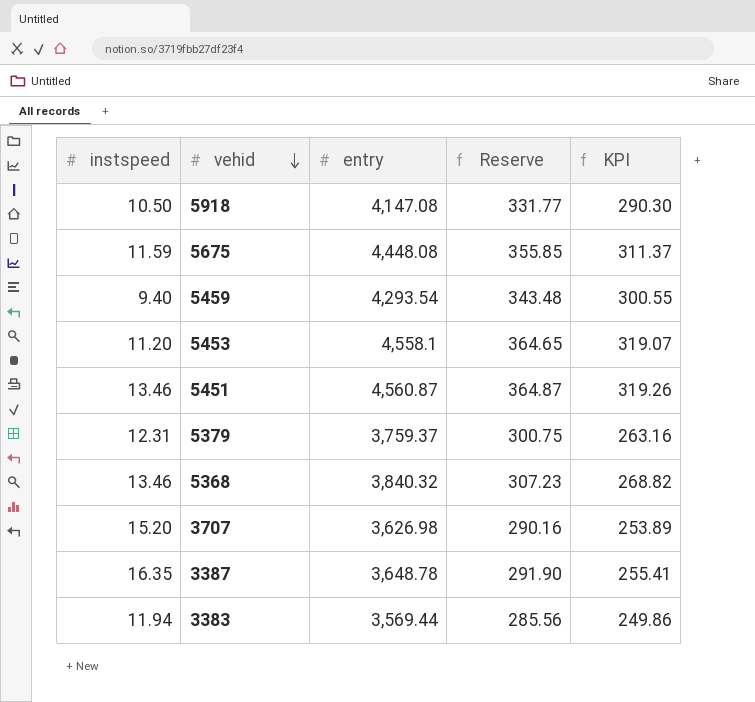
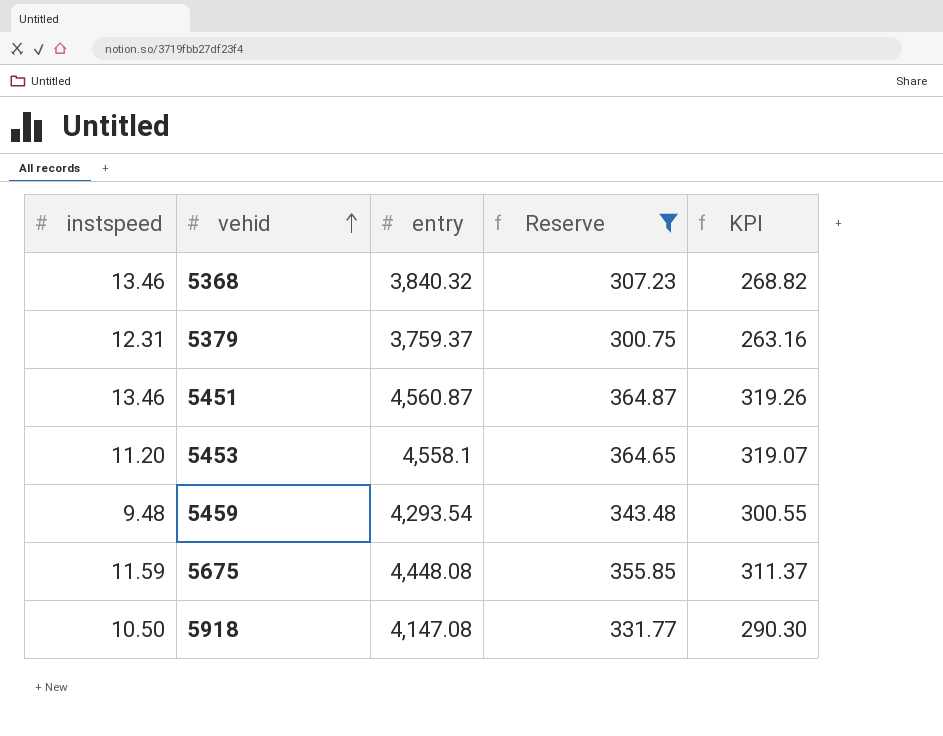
filter: none -> Reserve >= 300.75
row order: vehid descending -> vehid ascending
5459 | instspeed: 9.40 -> 9.48

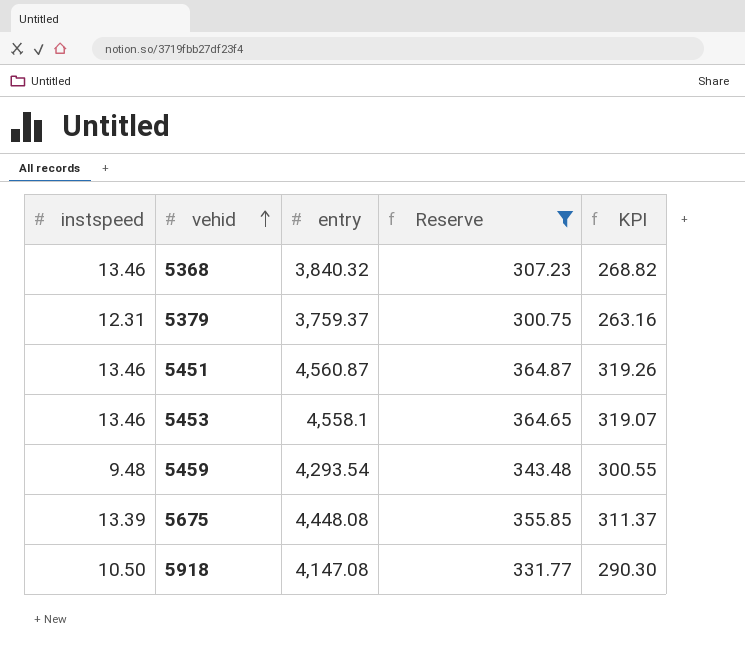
5453 | instspeed: 11.20 -> 13.46
5675 | instspeed: 11.59 -> 13.39

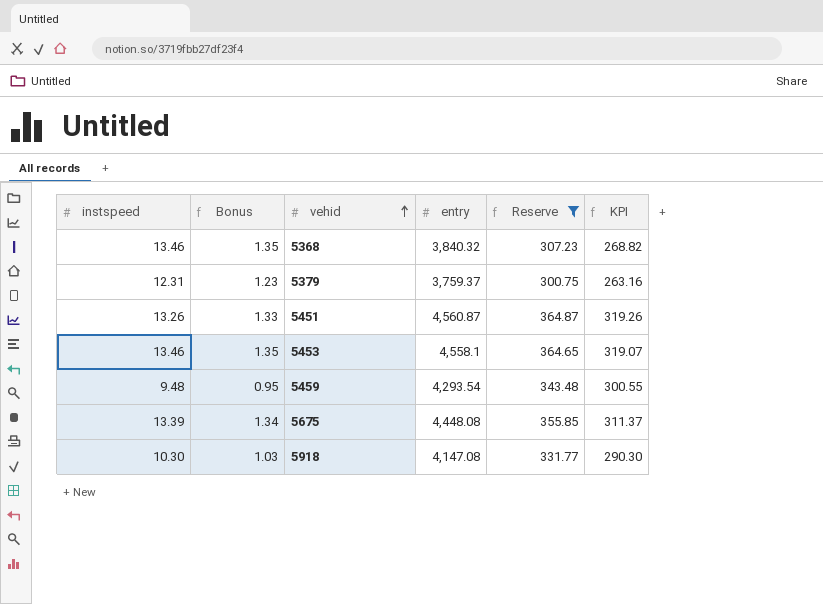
column Bonus | formula: none -> [instspeed] * 0.1
5451 | instspeed: 13.46 -> 13.26
5918 | instspeed: 10.50 -> 10.30

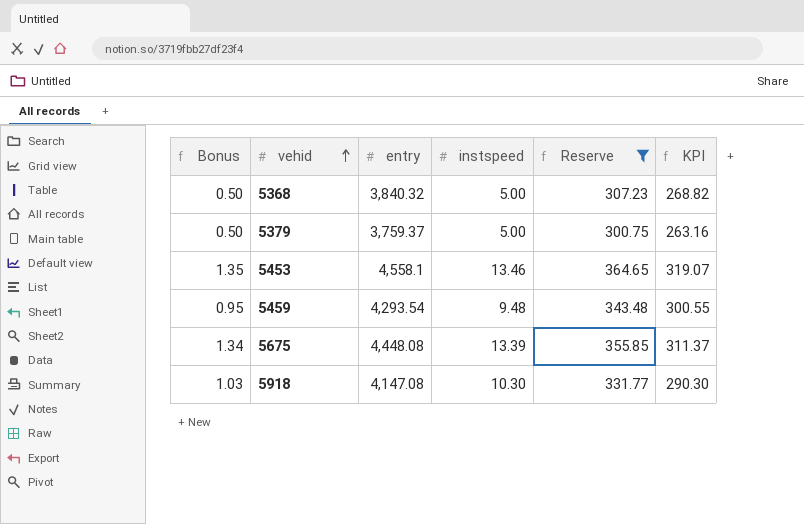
column instspeed | position: 1 -> 4
row 5451: 13.26 | 1.33 | 4,560.87 | 364.87 | 319.26 -> none
5368 | Bonus: 1.35 -> 0.50
5368 | instspeed: 13.46 -> 5.00
5379 | Bonus: 1.23 -> 0.50
5379 | instspeed: 12.31 -> 5.00

